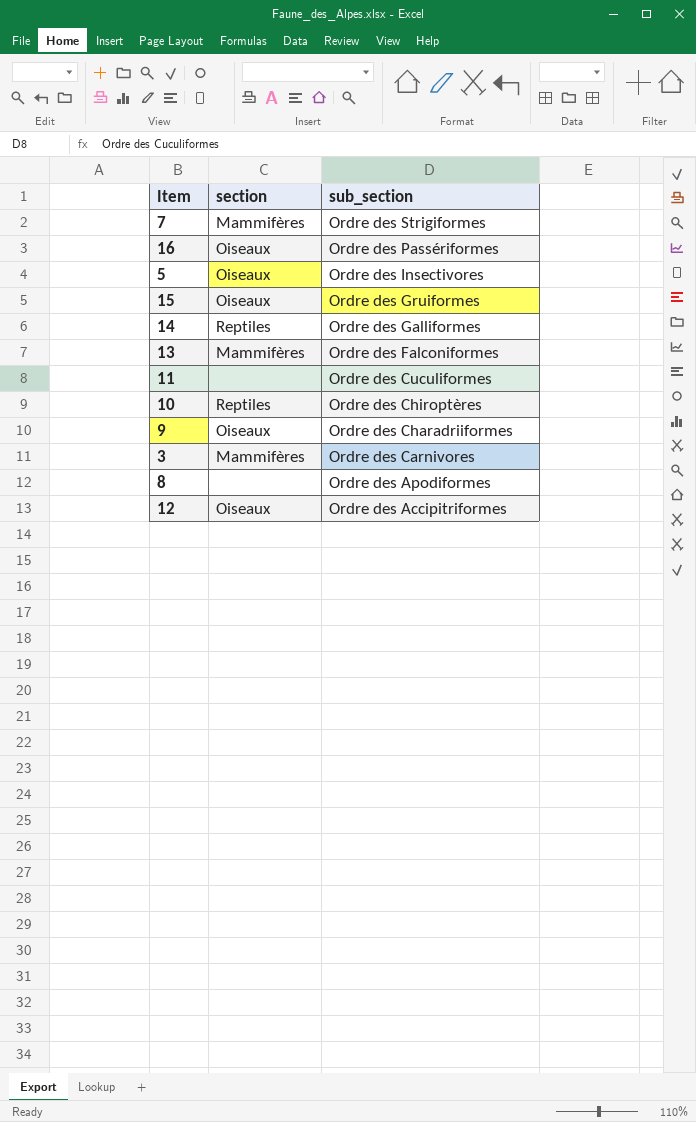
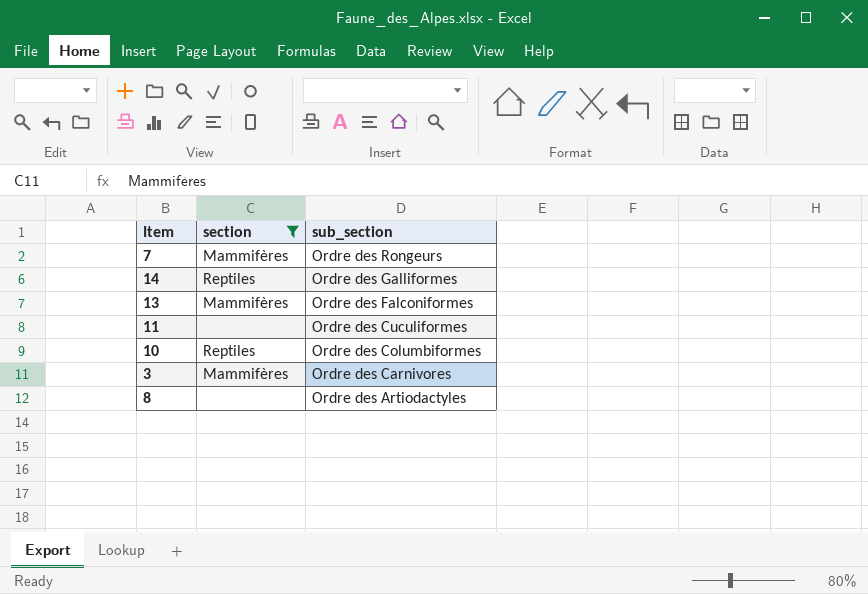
filter: none -> section != Oiseaux
7 | sub_section: Ordre des Strigiformes -> Ordre des Rongeurs
10 | sub_section: Ordre des Chiroptères -> Ordre des Columbiformes
8 | sub_section: Ordre des Apodiformes -> Ordre des Artiodactyles

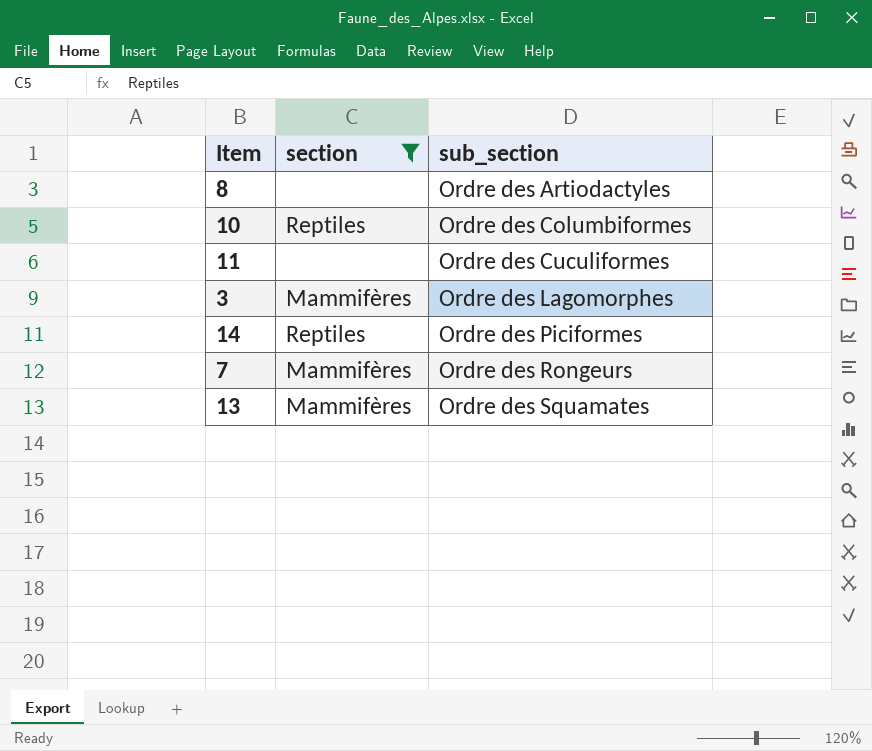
row order: sub_section descending -> sub_section ascending
3 | sub_section: Ordre des Carnivores -> Ordre des Lagomorphes
14 | sub_section: Ordre des Galliformes -> Ordre des Piciformes
13 | sub_section: Ordre des Falconiformes -> Ordre des Squamates

